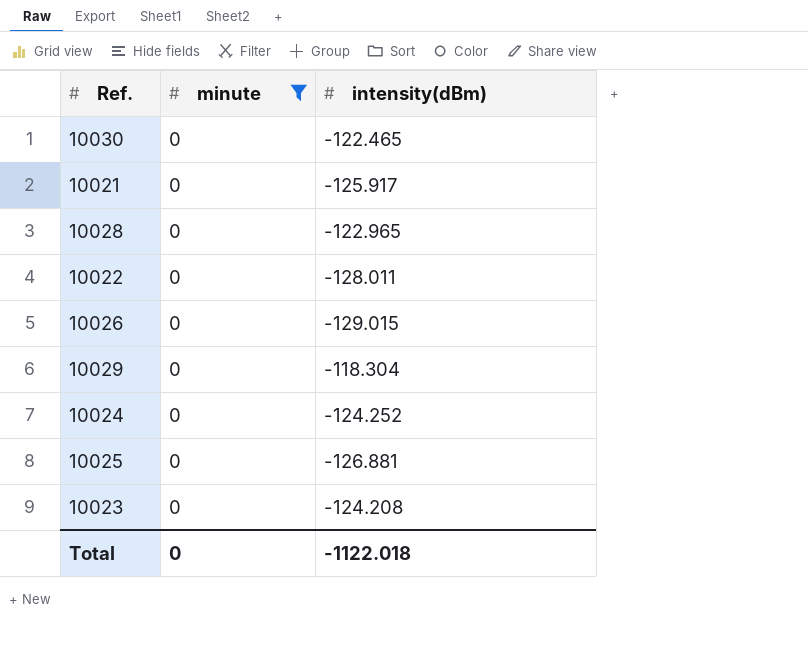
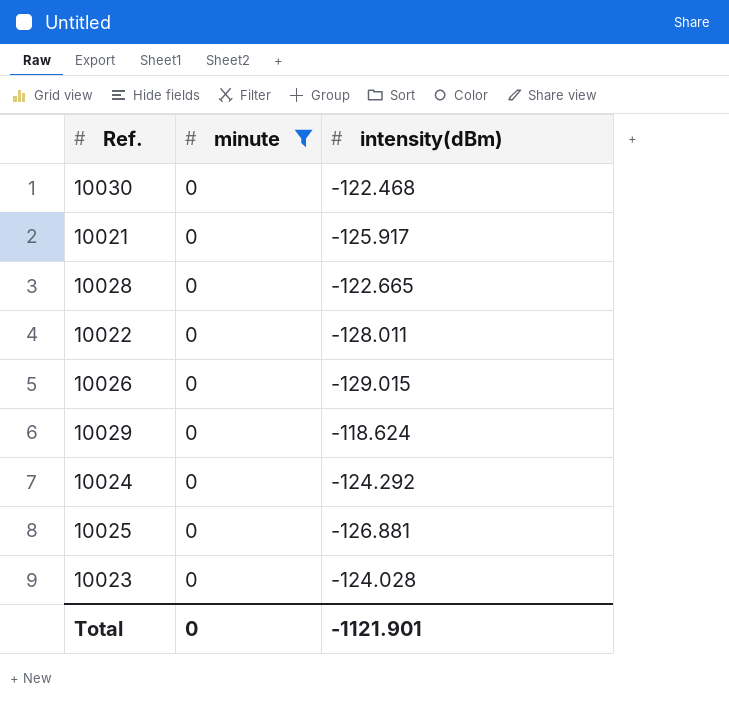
10030 | intensity(dBm): -122.465 -> -122.468
10028 | intensity(dBm): -122.965 -> -122.665
10029 | intensity(dBm): -118.304 -> -118.624
10024 | intensity(dBm): -124.252 -> -124.292
10023 | intensity(dBm): -124.208 -> -124.028
Total | intensity(dBm): -1122.018 -> -1121.901

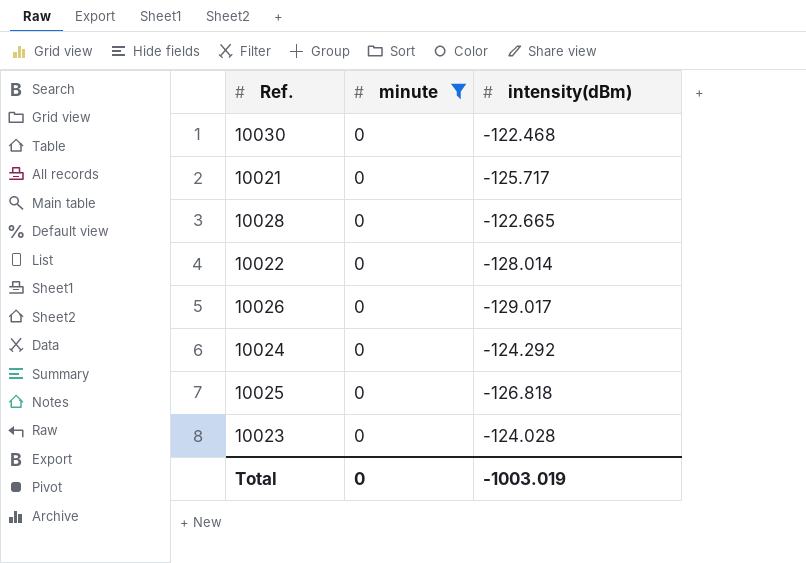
row 10029: 0 | -118.624 -> none
10021 | intensity(dBm): -125.917 -> -125.717
10022 | intensity(dBm): -128.011 -> -128.014
10026 | intensity(dBm): -129.015 -> -129.017
10025 | intensity(dBm): -126.881 -> -126.818
Total | intensity(dBm): -1121.901 -> -1003.019

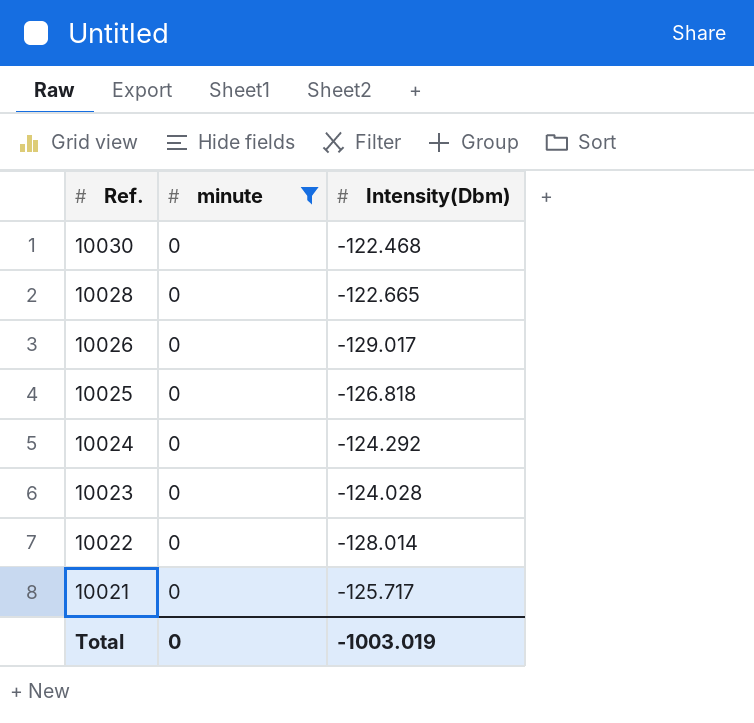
row order: none -> Ref. descending
column name: intensity(dBm) -> Intensity(Dbm)

